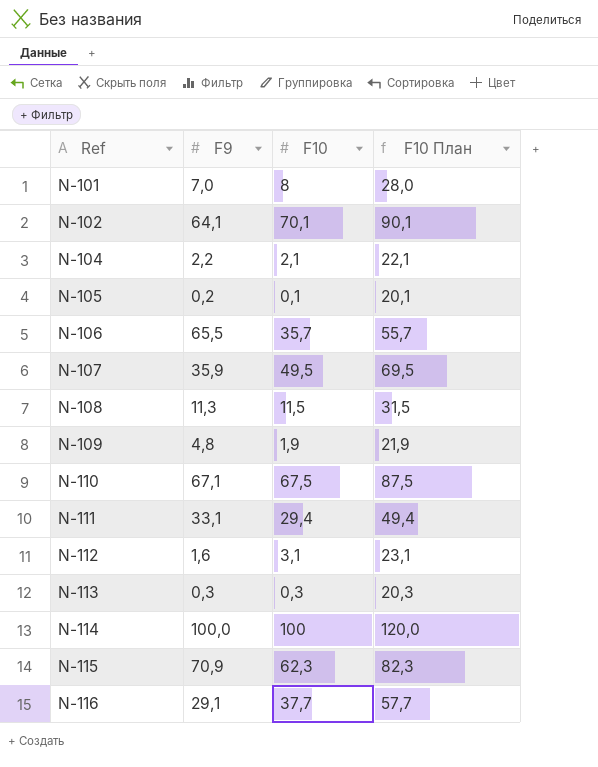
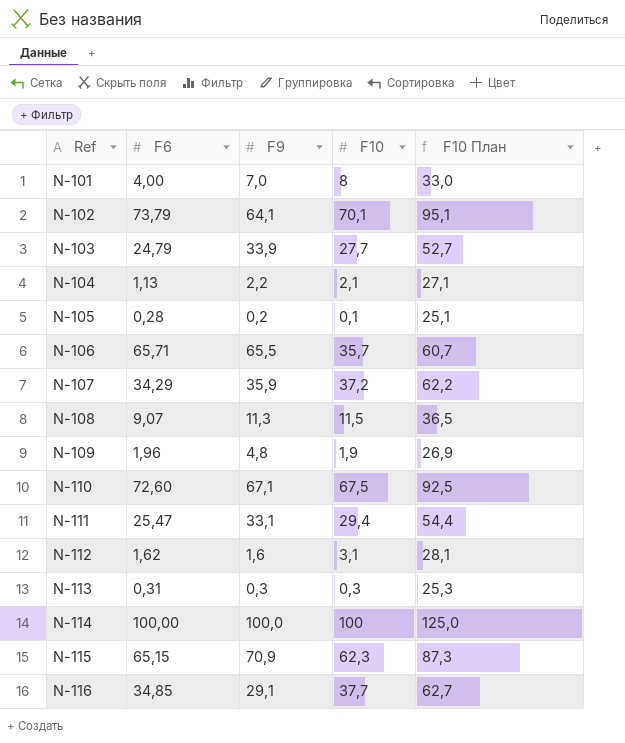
column F6 | position: none -> 2
column F10 План | formula: [F10] + 20 -> [F10] + 25
row N-103: none -> 24,79 | 33,9 | 27,7 | 52,7
N-107 | F10: 49,5 -> 37,2

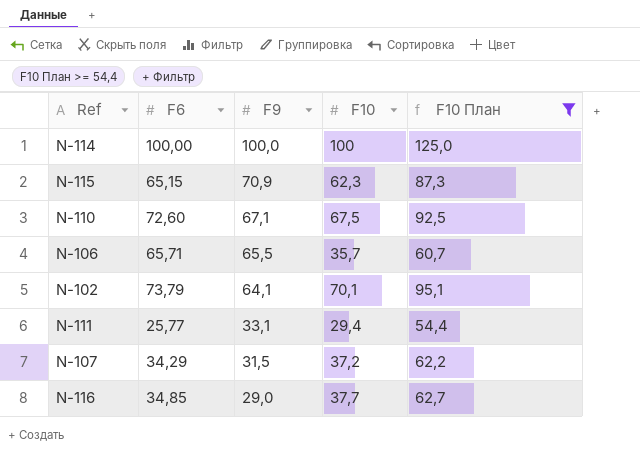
filter: none -> F10 План >= 54,4
row order: Ref ascending -> F9 descending
N-111 | F6: 25,47 -> 25,77
N-107 | F9: 35,9 -> 31,5
N-116 | F9: 29,1 -> 29,0

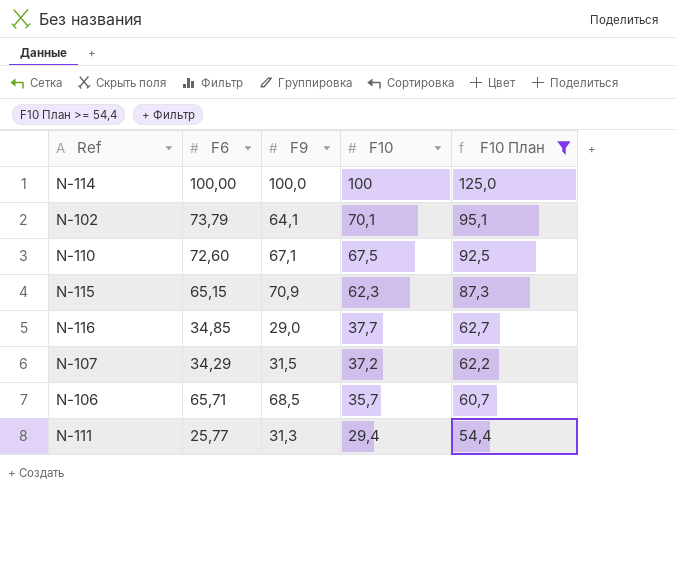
row order: F9 descending -> F10 descending
N-106 | F9: 65,5 -> 68,5
N-111 | F9: 33,1 -> 31,3

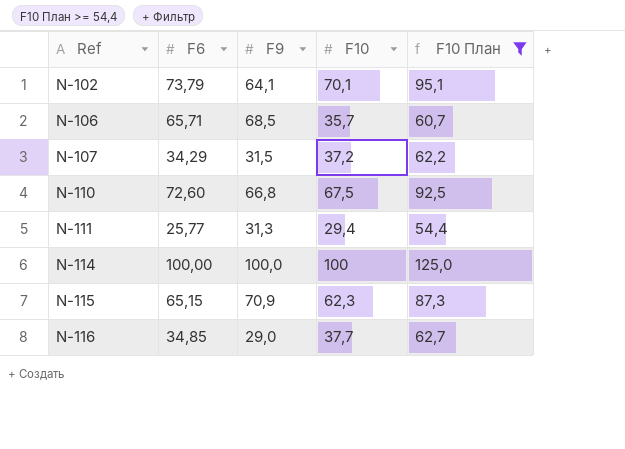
row order: F10 descending -> Ref ascending
N-110 | F9: 67,1 -> 66,8

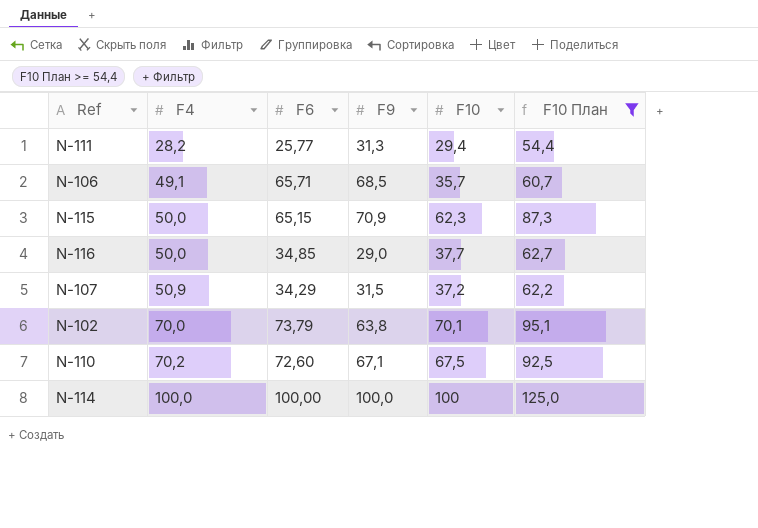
row order: Ref ascending -> F4 ascending
column F4 | position: none -> 2
N-102 | F9: 64,1 -> 63,8
N-110 | F9: 66,8 -> 67,1

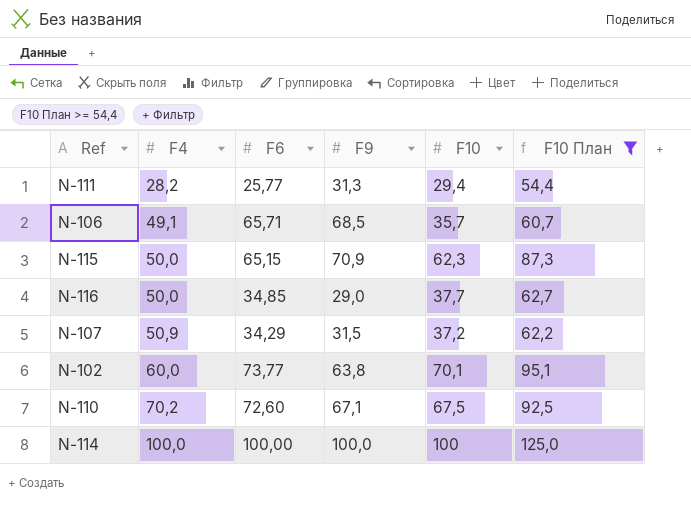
N-102 | F4: 70,0 -> 60,0
N-102 | F6: 73,79 -> 73,77

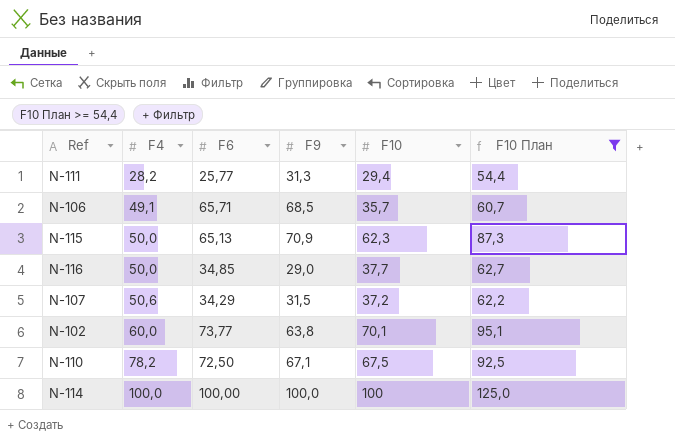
N-115 | F6: 65,15 -> 65,13
N-107 | F4: 50,9 -> 50,6
N-110 | F4: 70,2 -> 78,2
N-110 | F6: 72,60 -> 72,50

